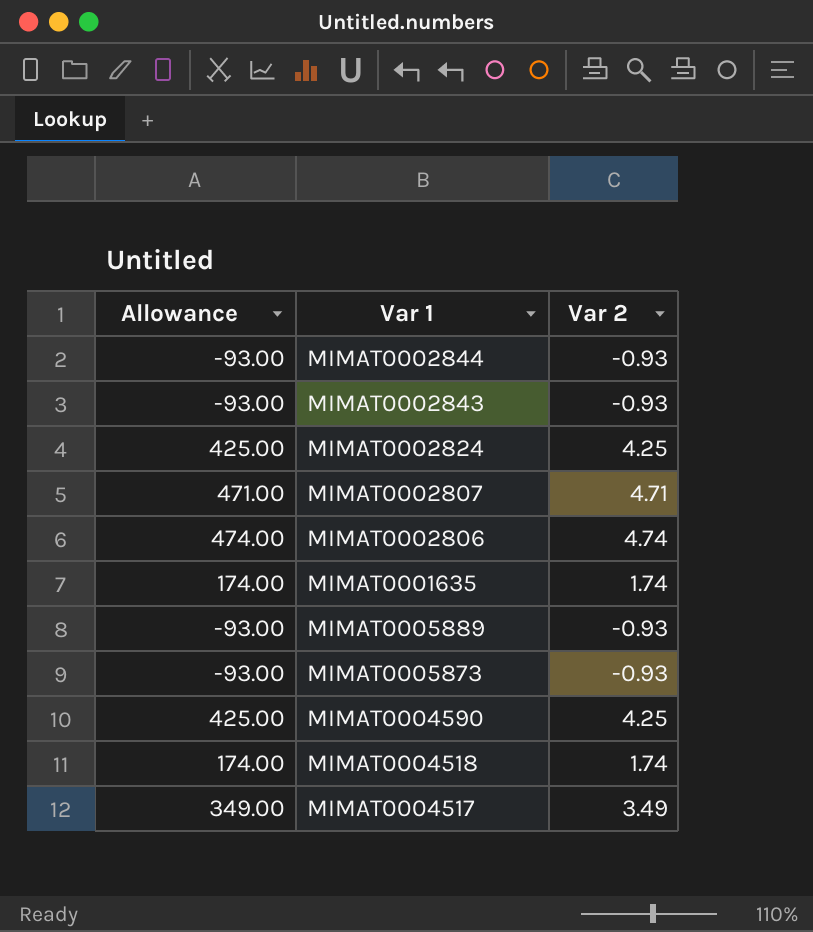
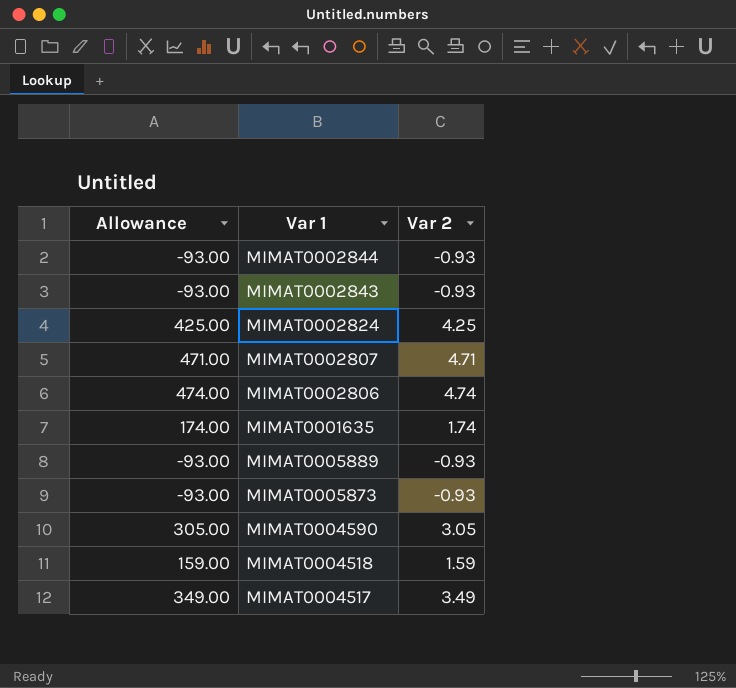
MIMAT0004590 | Allowance: 425.00 -> 305.00
MIMAT0004590 | Var 2: 4.25 -> 3.05
MIMAT0004518 | Allowance: 174.00 -> 159.00
MIMAT0004518 | Var 2: 1.74 -> 1.59

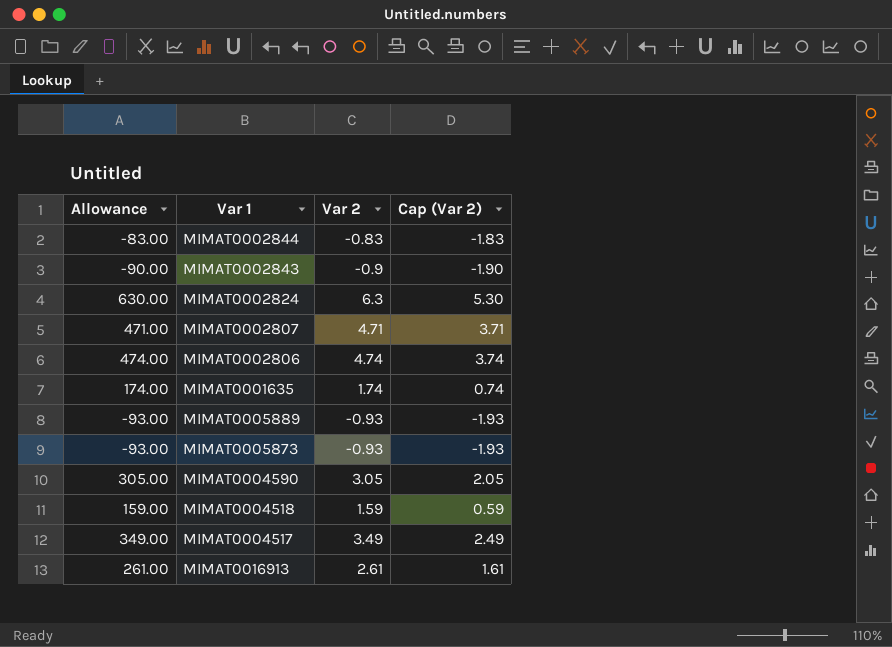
column Cap (Var 2) | formula: none -> [Var 2] - 1
MIMAT0002844 | Allowance: -93.00 -> -83.00
MIMAT0002844 | Var 2: -0.93 -> -0.83
MIMAT0002843 | Allowance: -93.00 -> -90.00
MIMAT0002843 | Var 2: -0.93 -> -0.9
MIMAT0002824 | Allowance: 425.00 -> 630.00
MIMAT0002824 | Var 2: 4.25 -> 6.3
row MIMAT0016913: none -> 261.00 | 2.61 | 1.61

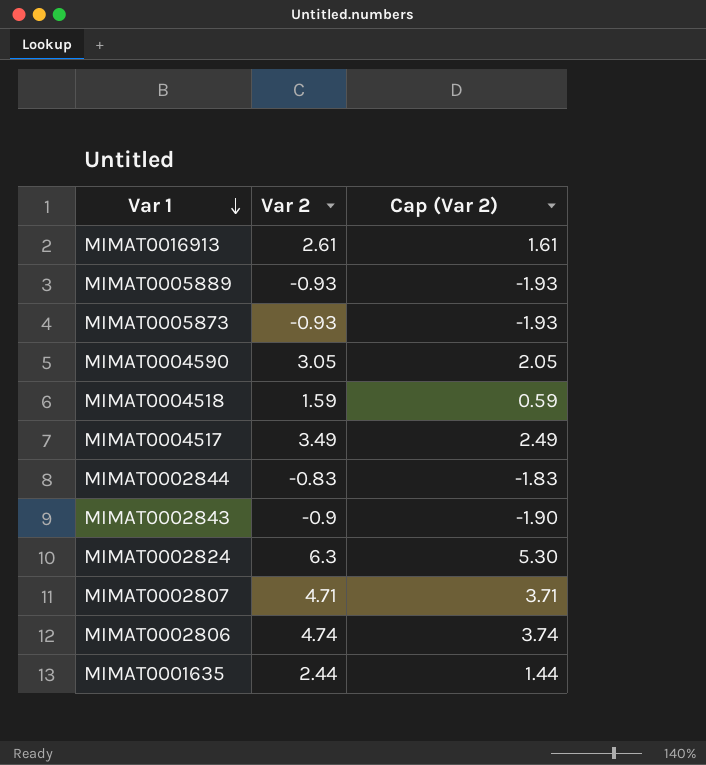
row order: none -> Var 1 descending
column Allowance | formula: [Var 2] * 100 -> none
MIMAT0001635 | Var 2: 1.74 -> 2.44
MIMAT0001635 | Cap (Var 2): 0.74 -> 1.44

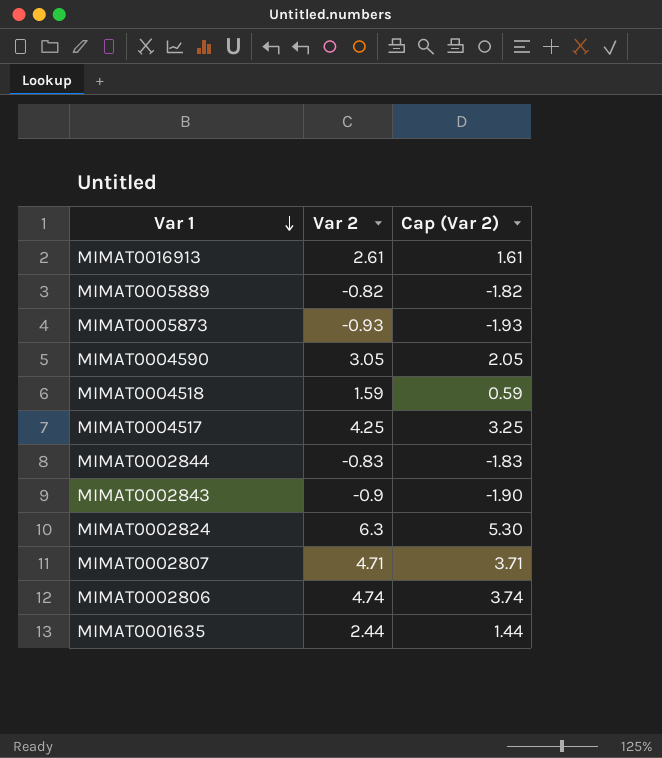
MIMAT0005889 | Var 2: -0.93 -> -0.82
MIMAT0005889 | Cap (Var 2): -1.93 -> -1.82
MIMAT0004517 | Var 2: 3.49 -> 4.25
MIMAT0004517 | Cap (Var 2): 2.49 -> 3.25

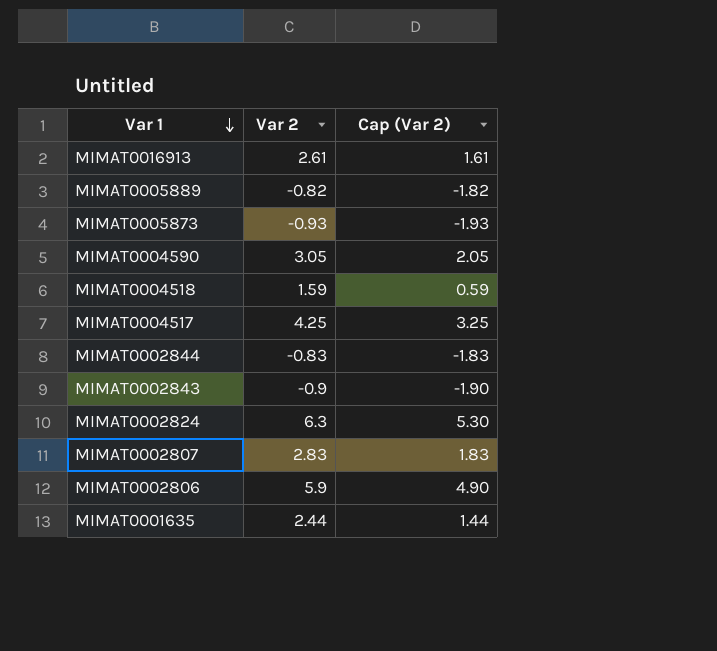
MIMAT0002807 | Var 2: 4.71 -> 2.83
MIMAT0002807 | Cap (Var 2): 3.71 -> 1.83
MIMAT0002806 | Var 2: 4.74 -> 5.9
MIMAT0002806 | Cap (Var 2): 3.74 -> 4.90

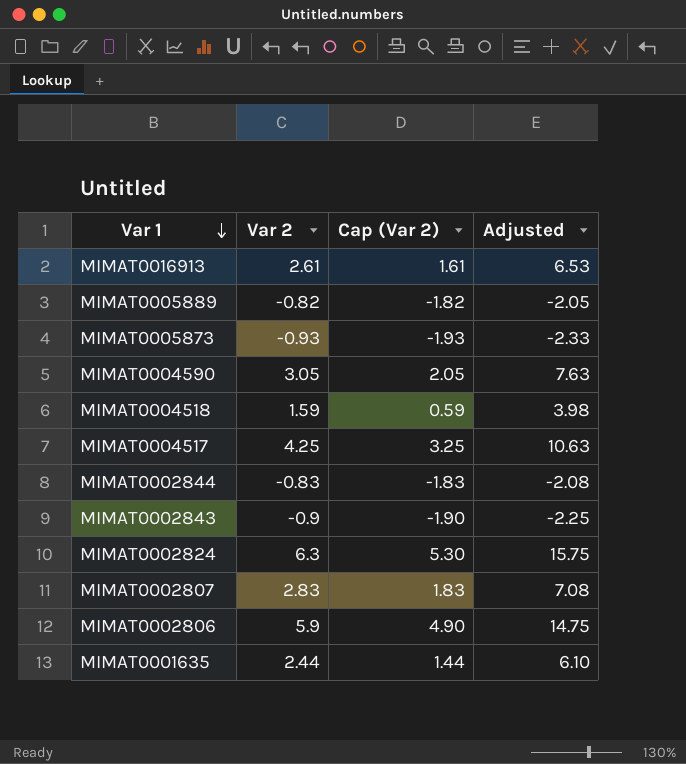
column Adjusted | formula: none -> [Var 2] * 2.5

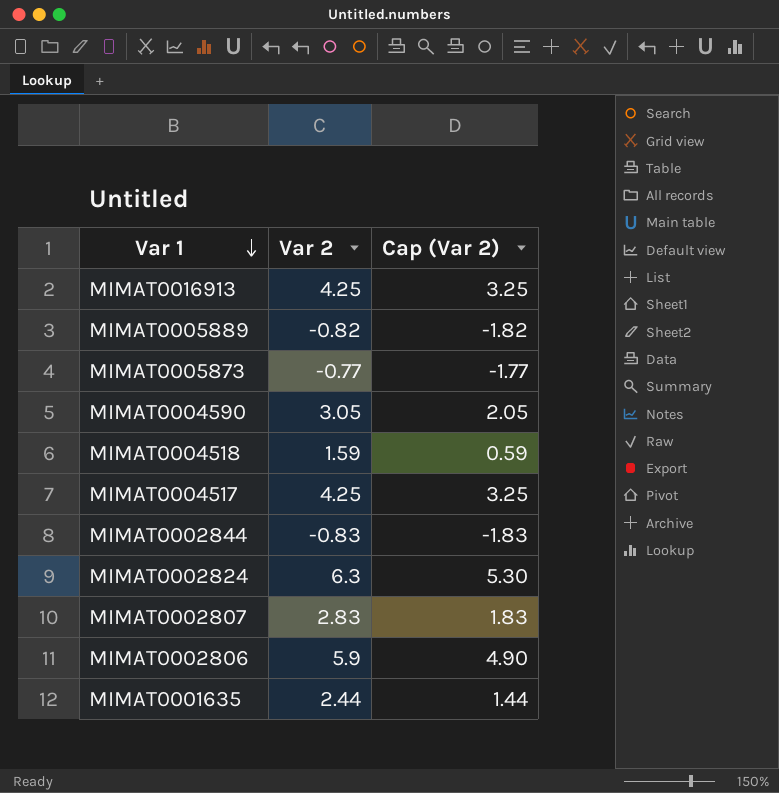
column Adjusted | formula: [Var 2] * 2.5 -> none
row MIMAT0002843: -0.9 | -1.90 | -2.25 -> none
MIMAT0016913 | Var 2: 2.61 -> 4.25
MIMAT0016913 | Cap (Var 2): 1.61 -> 3.25
MIMAT0005873 | Var 2: -0.93 -> -0.77
MIMAT0005873 | Cap (Var 2): -1.93 -> -1.77

